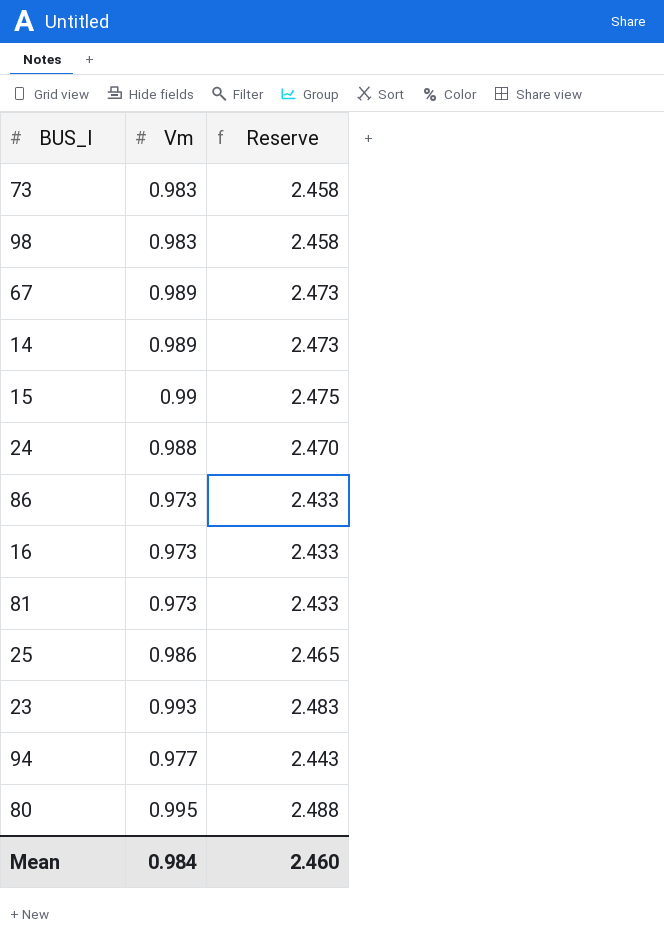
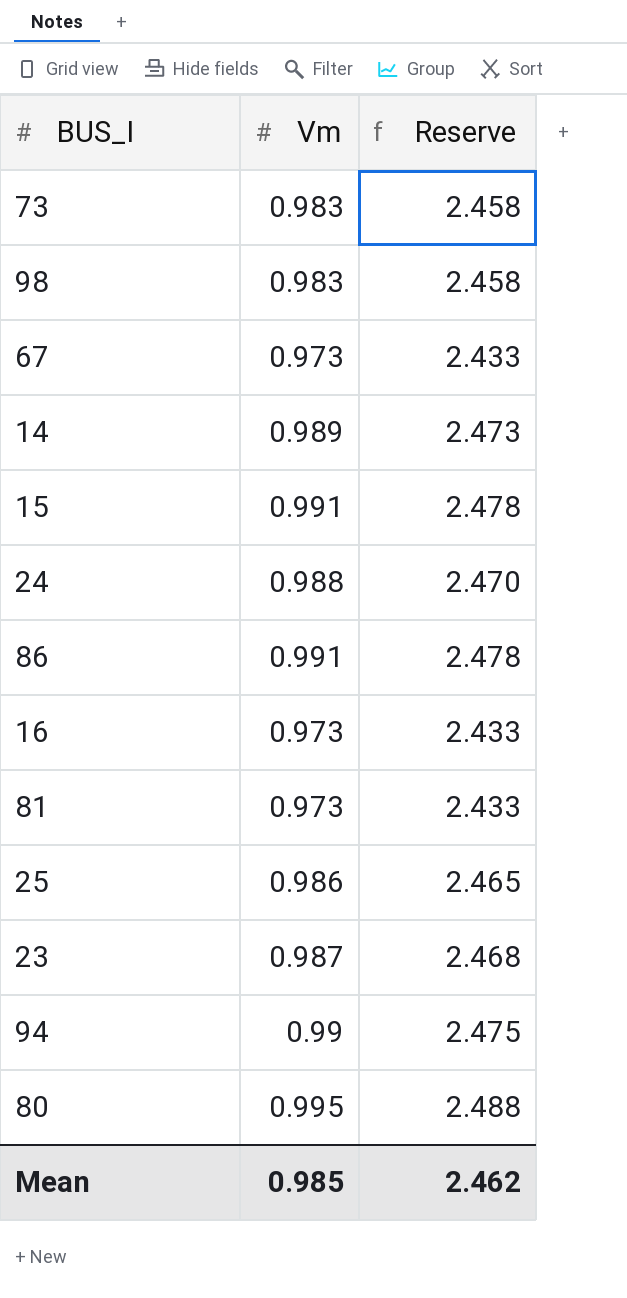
67 | Vm: 0.989 -> 0.973
67 | Reserve: 2.473 -> 2.433
15 | Vm: 0.99 -> 0.991
15 | Reserve: 2.475 -> 2.478
86 | Vm: 0.973 -> 0.991
86 | Reserve: 2.433 -> 2.478
23 | Vm: 0.993 -> 0.987
23 | Reserve: 2.483 -> 2.468
94 | Vm: 0.977 -> 0.99
94 | Reserve: 2.443 -> 2.475
Mean | Vm: 0.984 -> 0.985
Mean | Reserve: 2.460 -> 2.462

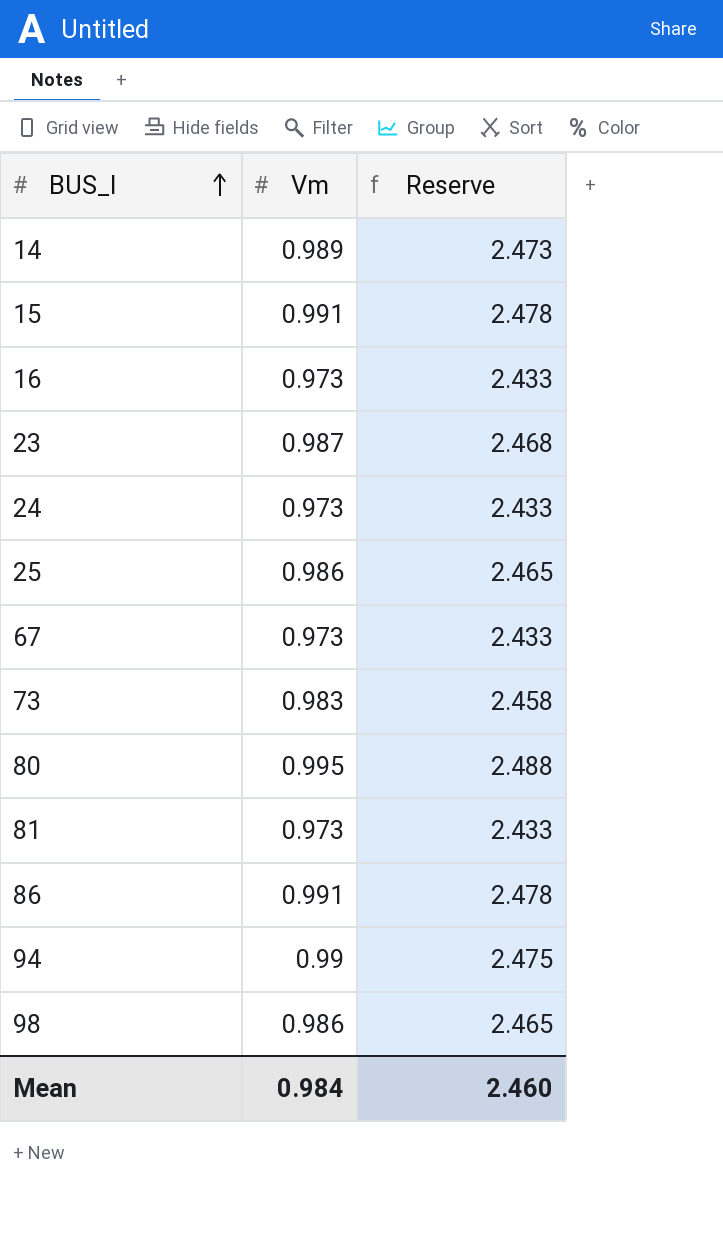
row order: none -> BUS_I ascending
24 | Vm: 0.988 -> 0.973
24 | Reserve: 2.470 -> 2.433
98 | Vm: 0.983 -> 0.986
98 | Reserve: 2.458 -> 2.465
Mean | Vm: 0.985 -> 0.984
Mean | Reserve: 2.462 -> 2.460

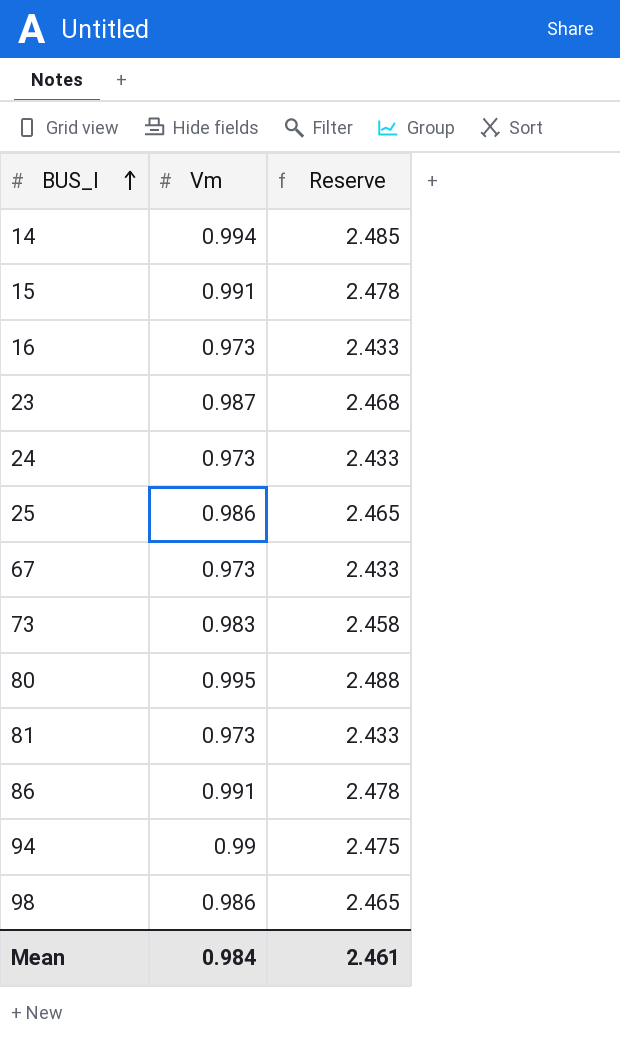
14 | Vm: 0.989 -> 0.994
14 | Reserve: 2.473 -> 2.485
Mean | Reserve: 2.460 -> 2.461

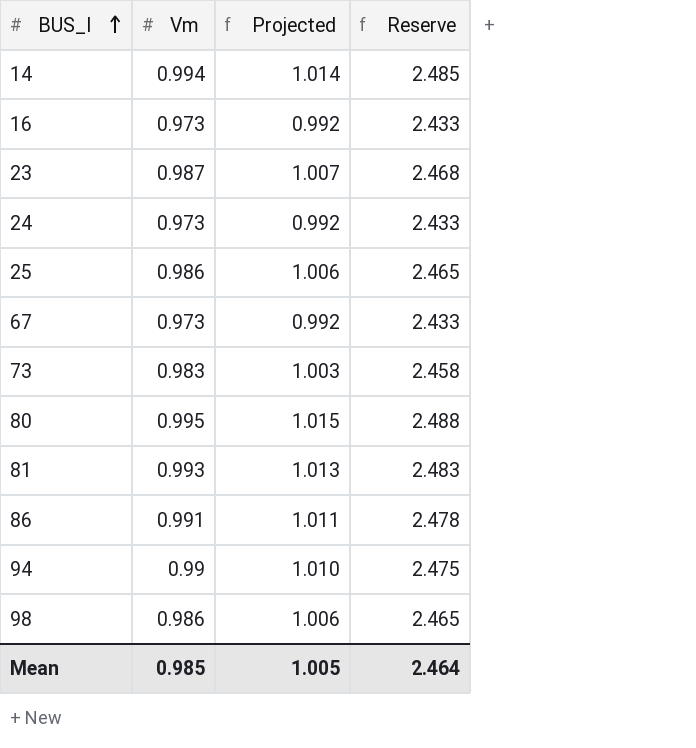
column Projected | formula: none -> [Vm] * 1.02
row 15: 0.991 | 2.478 -> none
81 | Vm: 0.973 -> 0.993
81 | Reserve: 2.433 -> 2.483
Mean | Vm: 0.984 -> 0.985
Mean | Reserve: 2.461 -> 2.464

